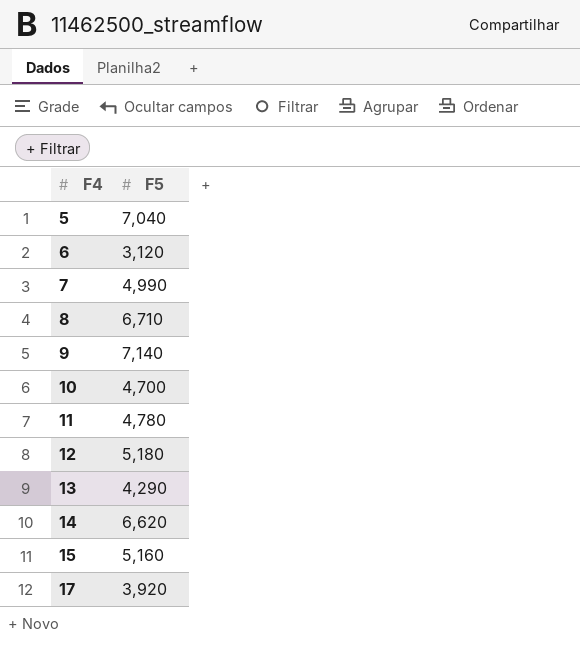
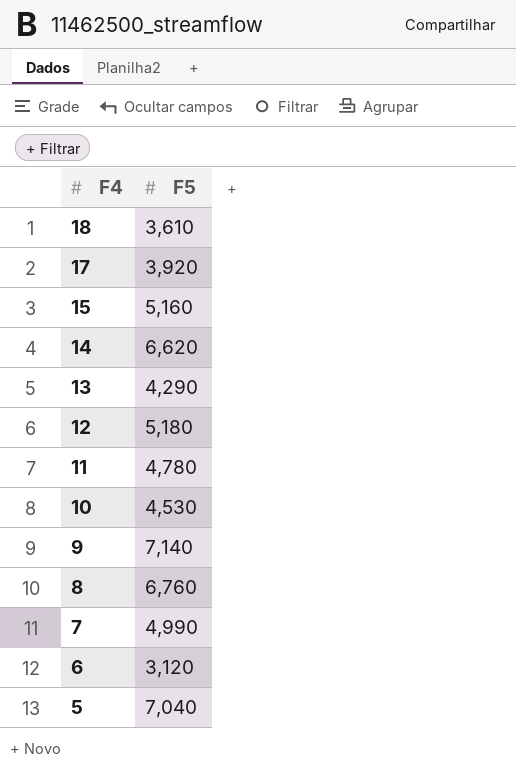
row order: F4 ascending -> F4 descending
row 18: none -> 3,610
10 | F5: 4,700 -> 4,530
8 | F5: 6,710 -> 6,760

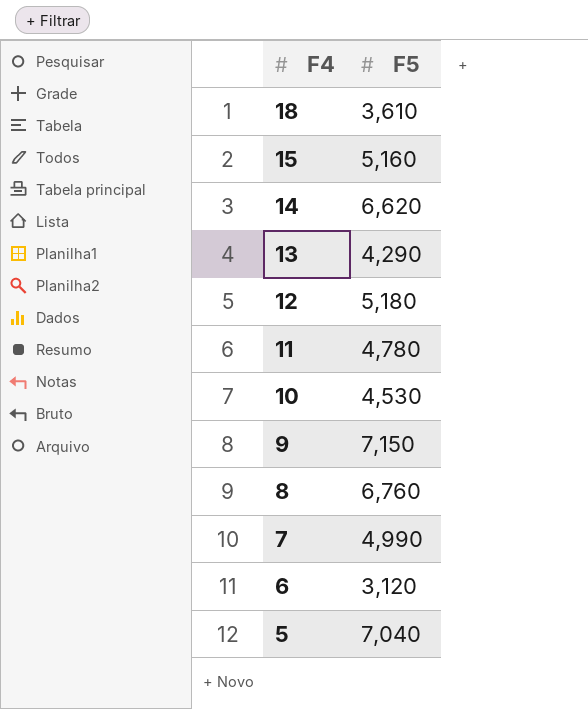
row 17: 3,920 -> none
9 | F5: 7,140 -> 7,150

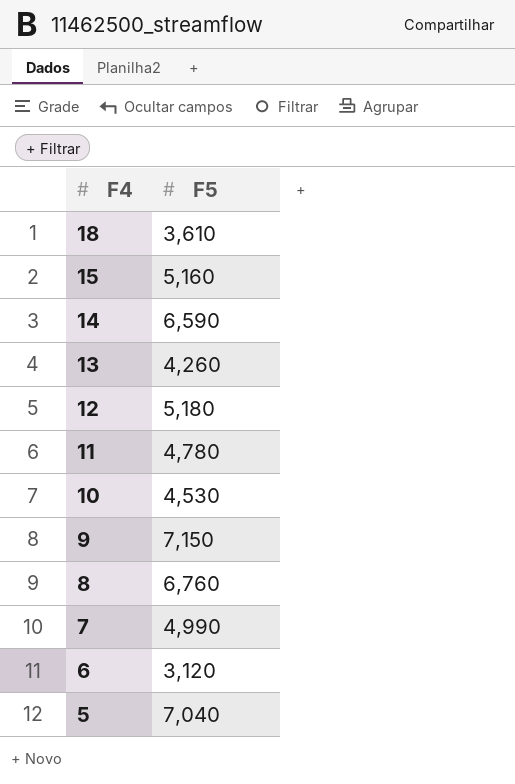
14 | F5: 6,620 -> 6,590
13 | F5: 4,290 -> 4,260

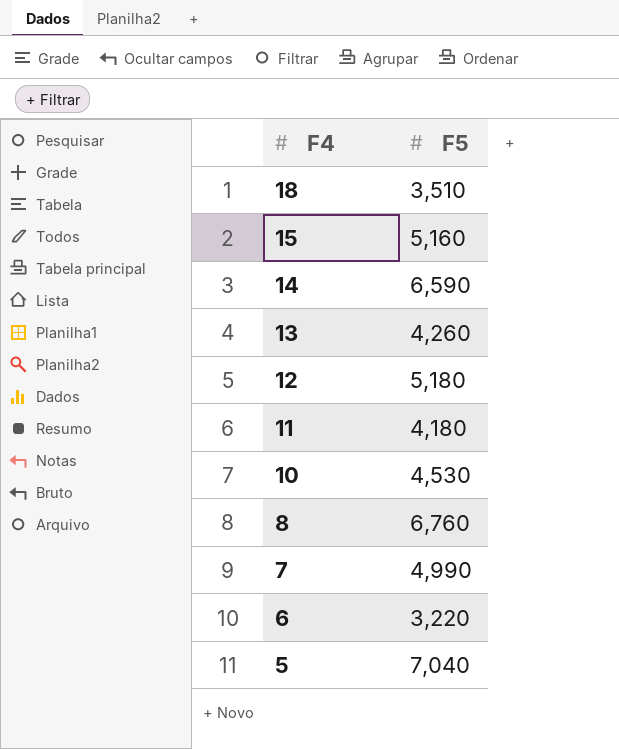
row 9: 7,150 -> none
18 | F5: 3,610 -> 3,510
11 | F5: 4,780 -> 4,180
6 | F5: 3,120 -> 3,220

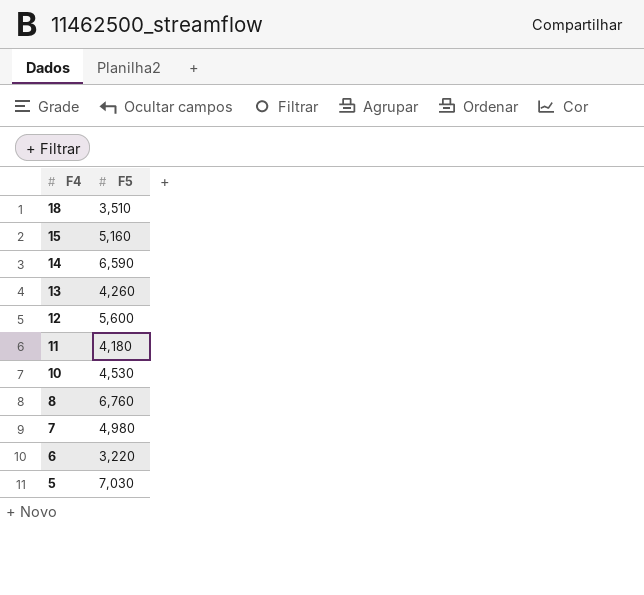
12 | F5: 5,180 -> 5,600
7 | F5: 4,990 -> 4,980
5 | F5: 7,040 -> 7,030

